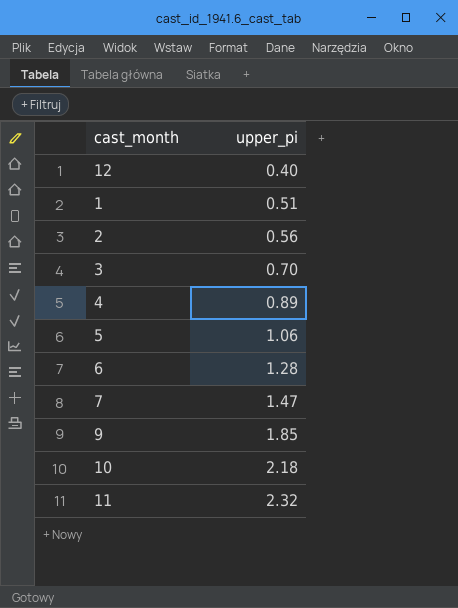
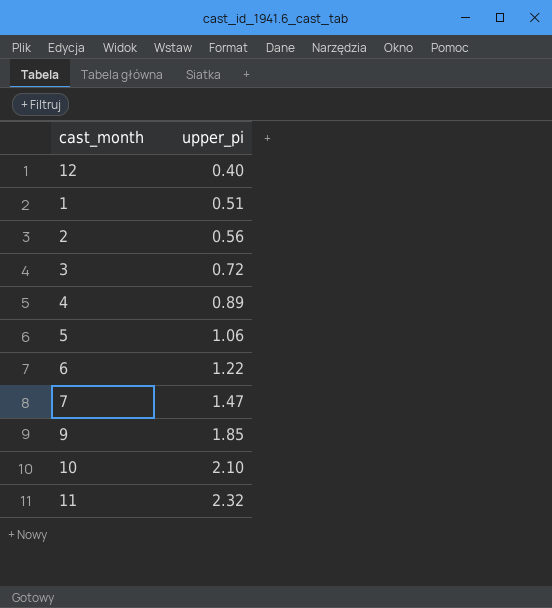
3 | upper_pi: 0.70 -> 0.72
6 | upper_pi: 1.28 -> 1.22
10 | upper_pi: 2.18 -> 2.10

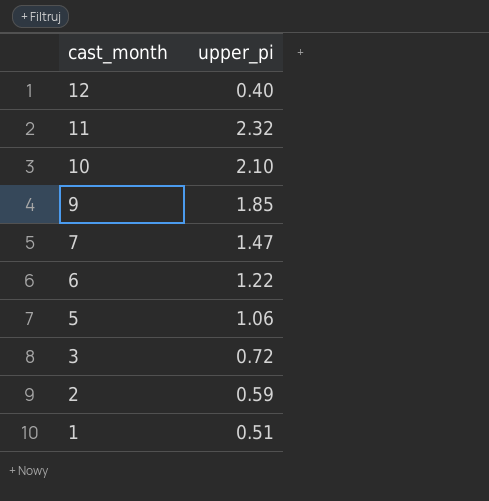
row order: upper_pi ascending -> cast_month descending
row 4: 0.89 -> none
2 | upper_pi: 0.56 -> 0.59

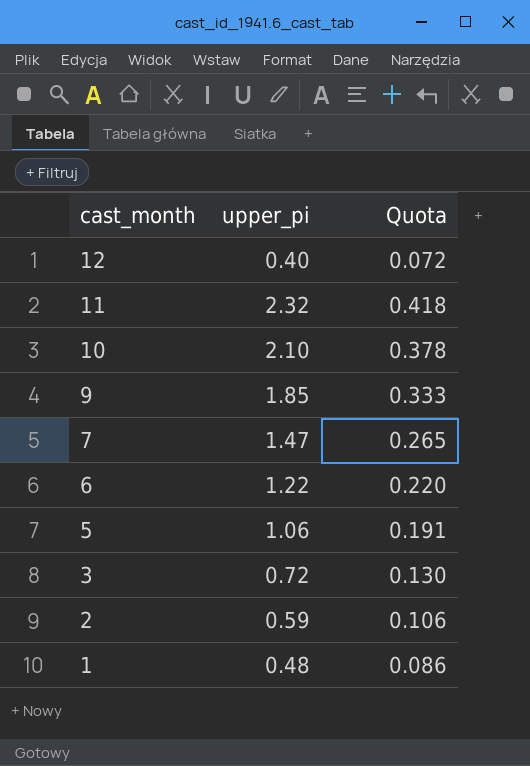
column Quota | formula: none -> [upper_pi] * 0.18
1 | upper_pi: 0.51 -> 0.48

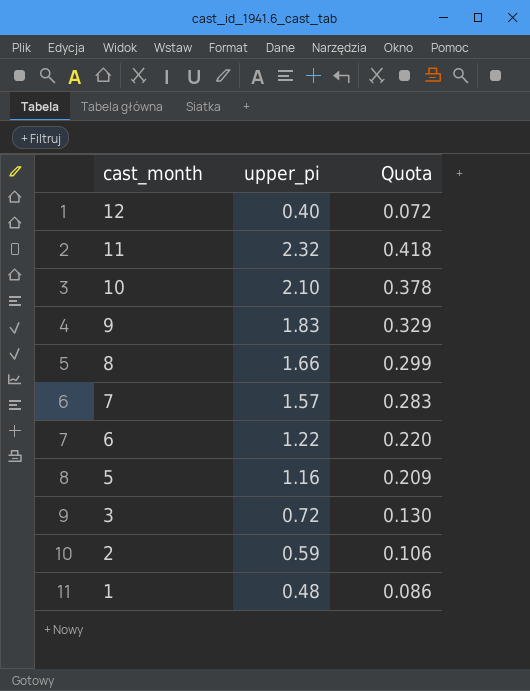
9 | upper_pi: 1.85 -> 1.83
9 | Quota: 0.333 -> 0.329
row 8: none -> 1.66 | 0.299
7 | upper_pi: 1.47 -> 1.57
7 | Quota: 0.265 -> 0.283
5 | upper_pi: 1.06 -> 1.16
5 | Quota: 0.191 -> 0.209

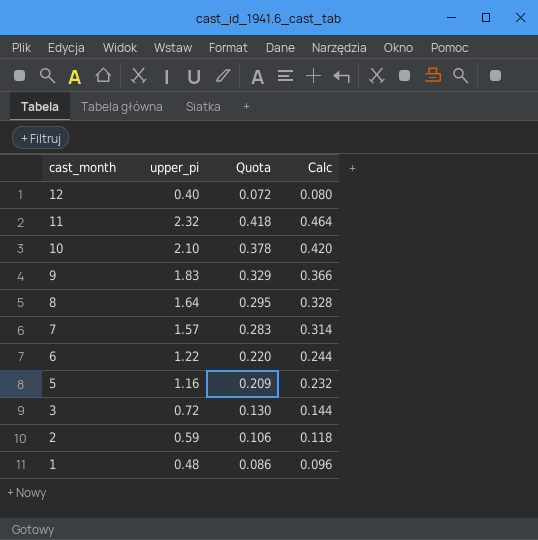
column Calc | formula: none -> [upper_pi] * 0.2
8 | upper_pi: 1.66 -> 1.64
8 | Quota: 0.299 -> 0.295

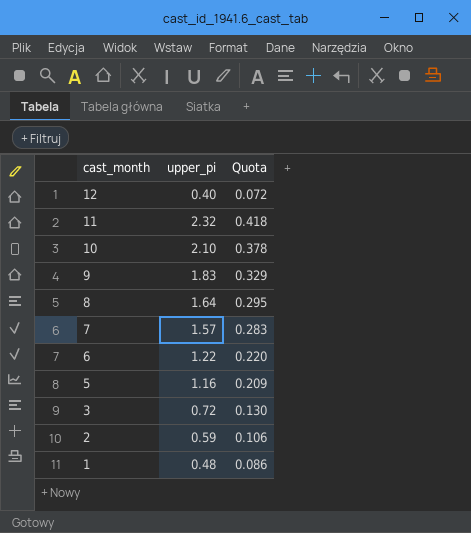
column Calc | formula: [upper_pi] * 0.2 -> none

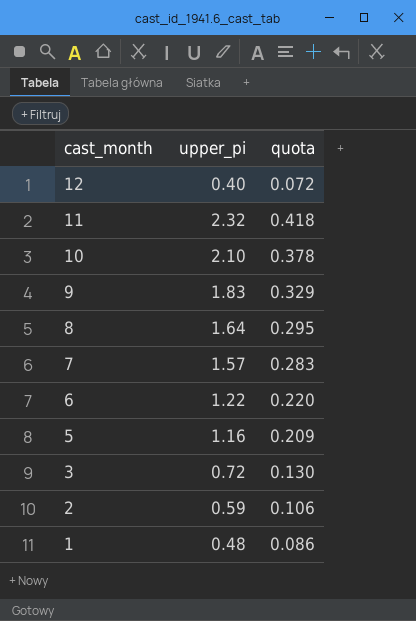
column name: Quota -> quota

